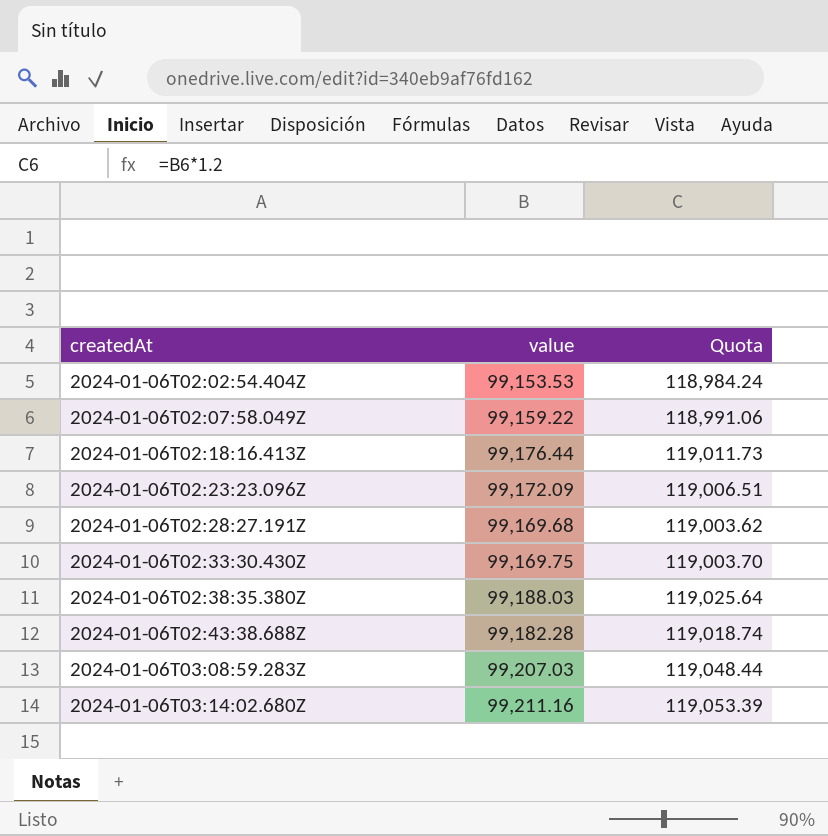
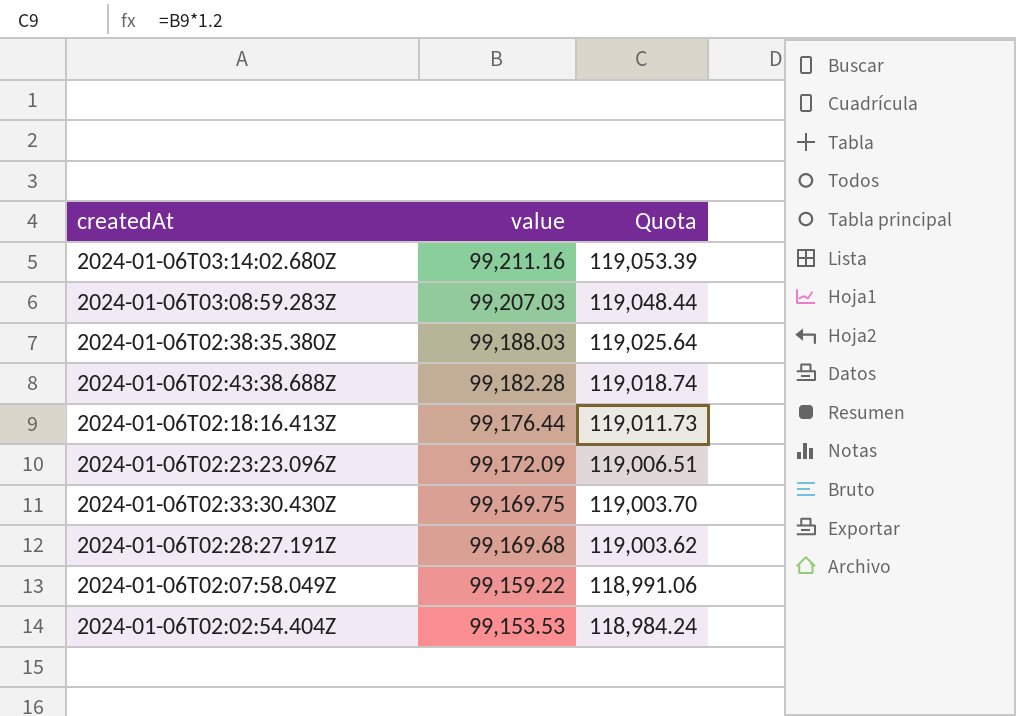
row order: createdAt ascending -> value descending

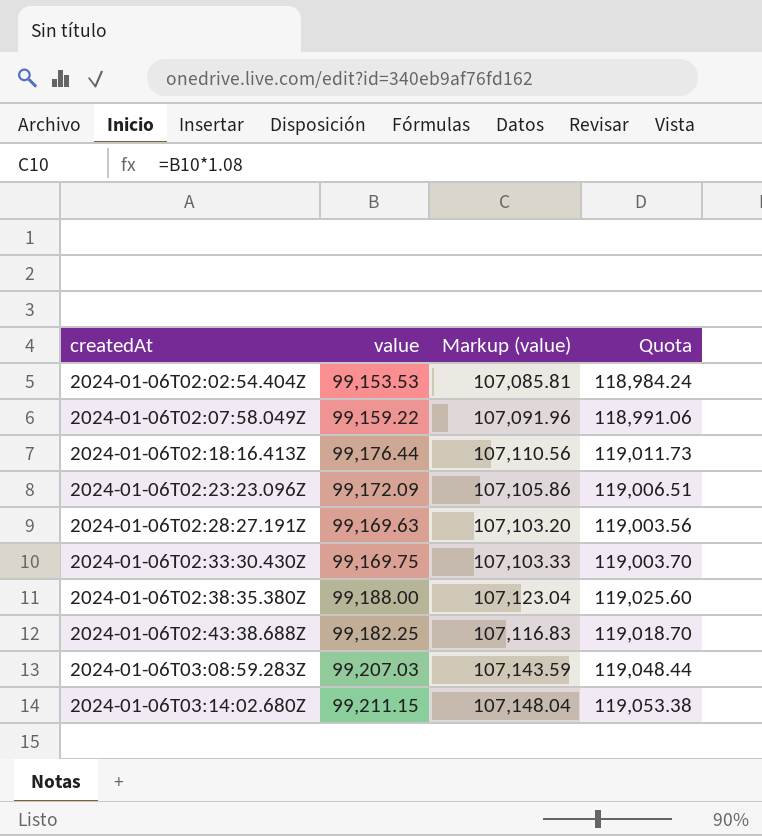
row order: value descending -> createdAt ascending
column Markup (value) | formula: none -> [value] * 1.08
2024-01-06T02:28:27.191Z | value: 99,169.68 -> 99,169.63
2024-01-06T02:28:27.191Z | Quota: 119,003.62 -> 119,003.56
2024-01-06T02:38:35.380Z | value: 99,188.03 -> 99,188.00
2024-01-06T02:38:35.380Z | Quota: 119,025.64 -> 119,025.60
2024-01-06T02:43:38.688Z | value: 99,182.28 -> 99,182.25
2024-01-06T02:43:38.688Z | Quota: 119,018.74 -> 119,018.70
2024-01-06T03:14:02.680Z | value: 99,211.16 -> 99,211.15
2024-01-06T03:14:02.680Z | Quota: 119,053.39 -> 119,053.38

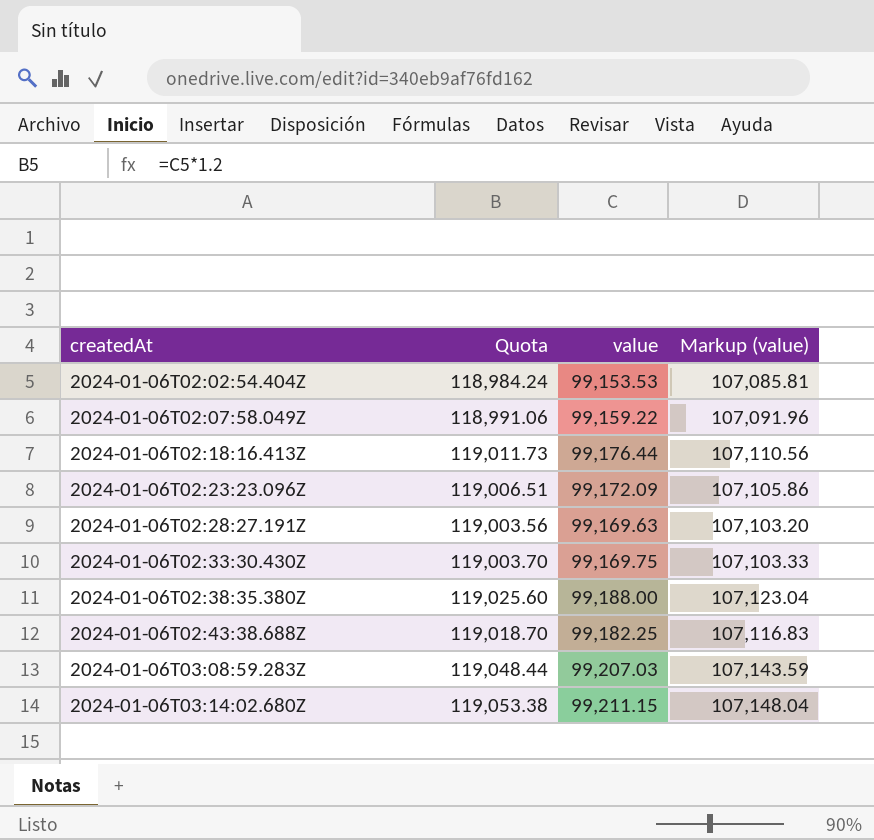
column Quota | position: 4 -> 2

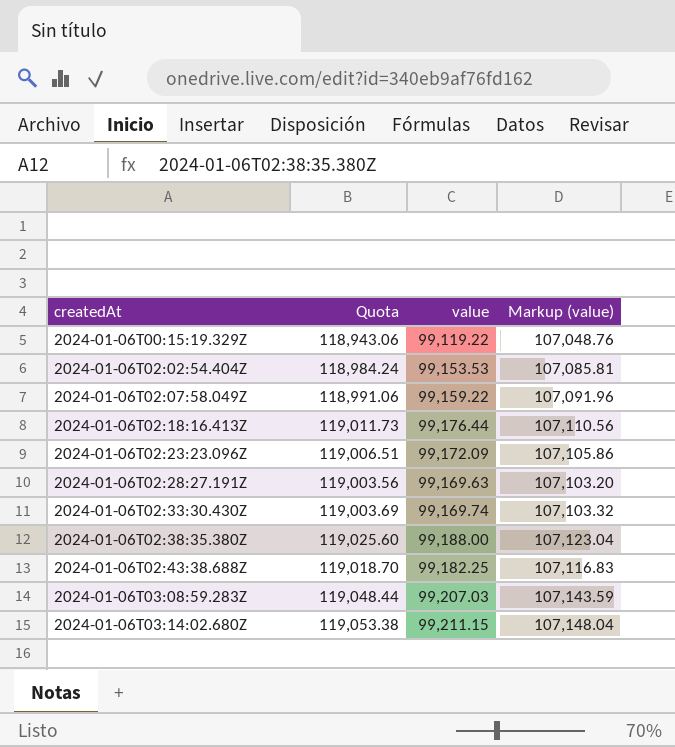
row 2024-01-06T00:15:19.329Z: none -> 118,943.06 | 99,119.22 | 107,048.76
2024-01-06T02:33:30.430Z | Quota: 119,003.70 -> 119,003.69
2024-01-06T02:33:30.430Z | value: 99,169.75 -> 99,169.74
2024-01-06T02:33:30.430Z | Markup (value): 107,103.33 -> 107,103.32

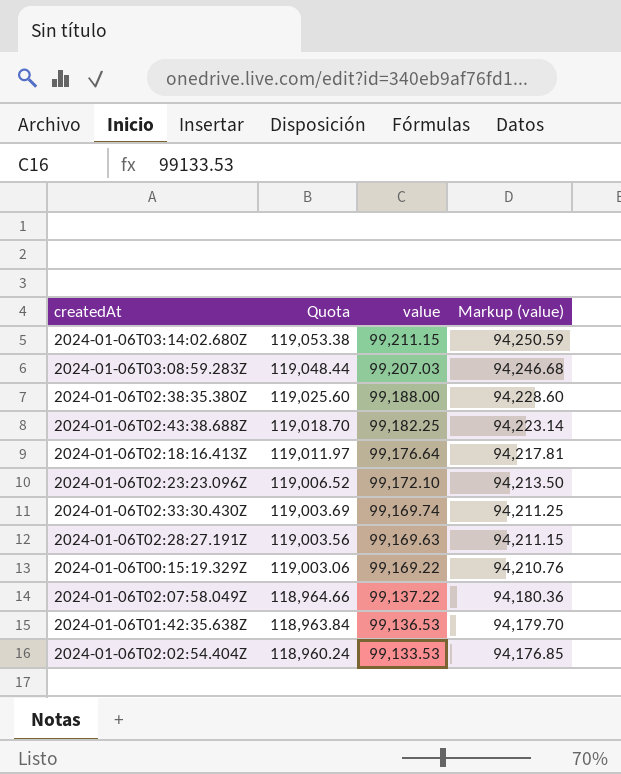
row order: createdAt ascending -> Quota descending
column Markup (value) | formula: [value] * 1.08 -> [value] * 0.95
2024-01-06T02:18:16.413Z | Quota: 119,011.73 -> 119,011.97
2024-01-06T02:18:16.413Z | value: 99,176.44 -> 99,176.64
2024-01-06T02:23:23.096Z | Quota: 119,006.51 -> 119,006.52
2024-01-06T02:23:23.096Z | value: 99,172.09 -> 99,172.10
2024-01-06T00:15:19.329Z | Quota: 118,943.06 -> 119,003.06
2024-01-06T00:15:19.329Z | value: 99,119.22 -> 99,169.22
2024-01-06T02:07:58.049Z | Quota: 118,991.06 -> 118,964.66
2024-01-06T02:07:58.049Z | value: 99,159.22 -> 99,137.22
row 2024-01-06T01:42:35.638Z: none -> 118,963.84 | 99,136.53 | 94,179.70
2024-01-06T02:02:54.404Z | Quota: 118,984.24 -> 118,960.24
2024-01-06T02:02:54.404Z | value: 99,153.53 -> 99,133.53

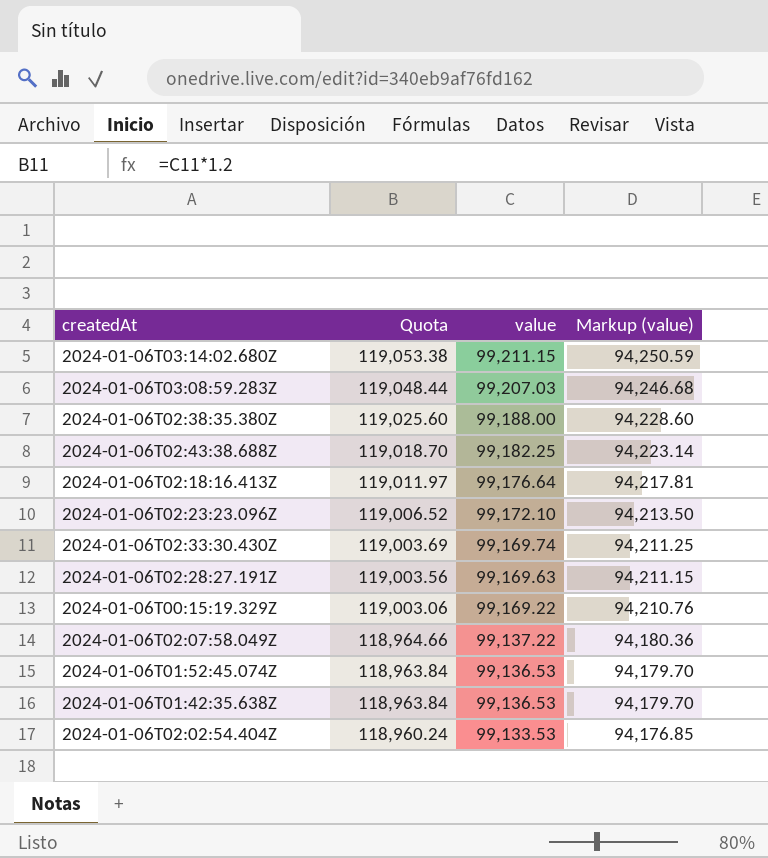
row 2024-01-06T01:52:45.074Z: none -> 118,963.84 | 99,136.53 | 94,179.70

